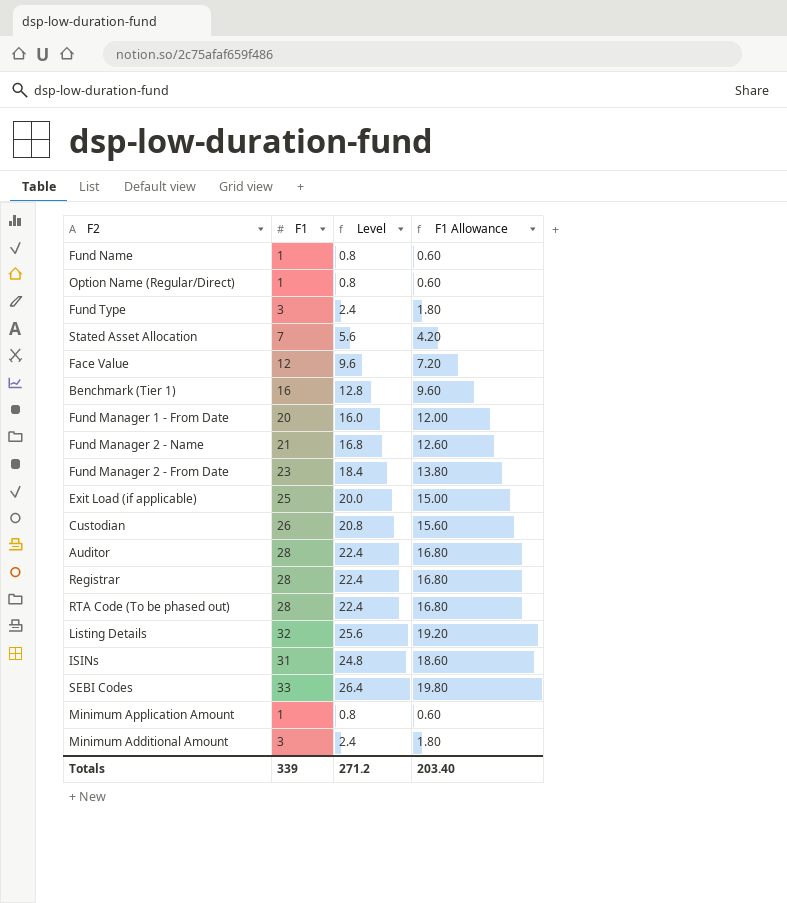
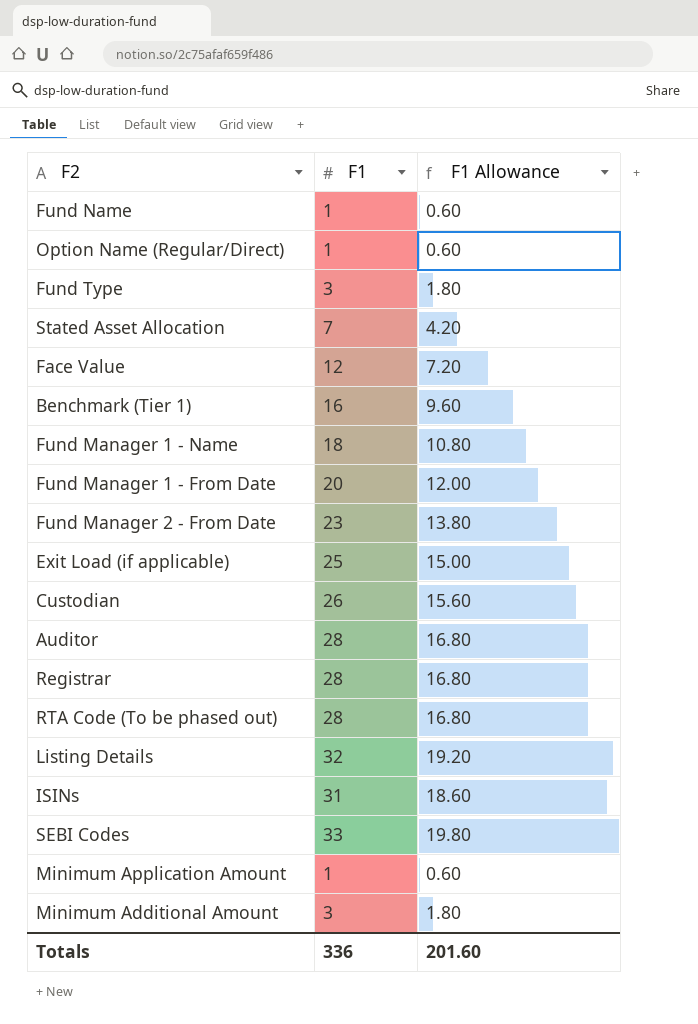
column Level | formula: [F1] * 0.8 -> none
row Fund Manager 2 - Name: 21 | 16.8 | 12.60 -> none
row Fund Manager 1 - Name: none -> 18 | 10.80
Totals | F1: 339 -> 336
Totals | F1 Allowance: 203.40 -> 201.60

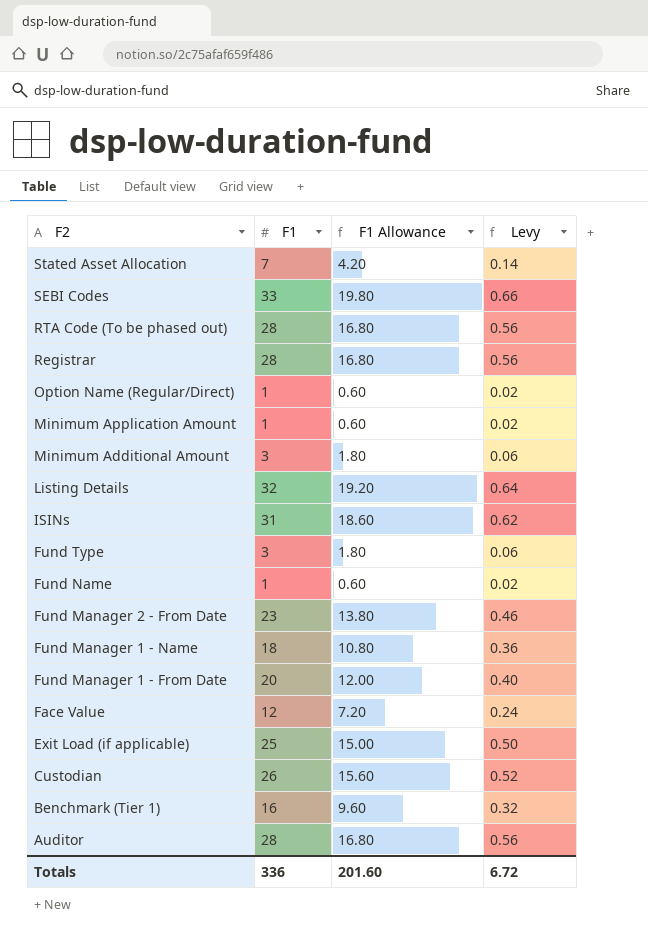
row order: none -> F2 descending
column Levy | formula: none -> [F1] * 0.02

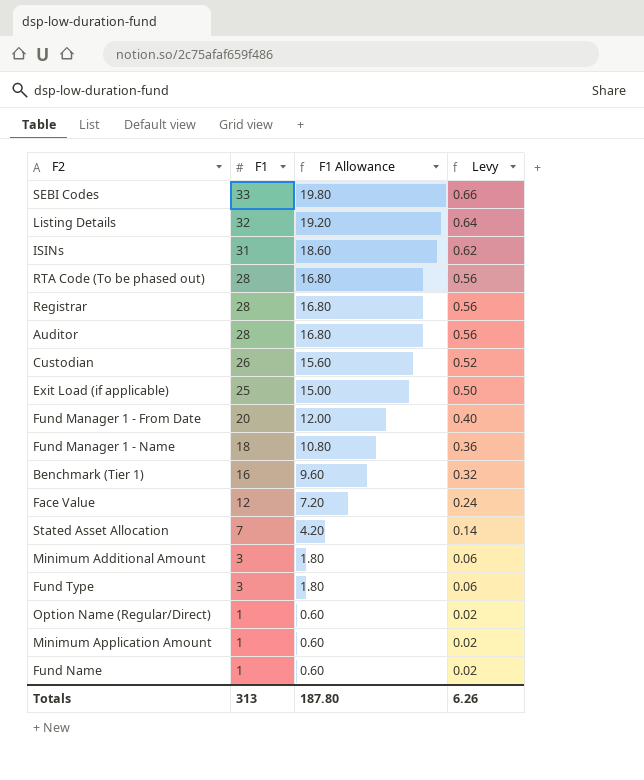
row order: F2 descending -> F1 descending
row Fund Manager 2 - From Date: 23 | 13.80 | 0.46 -> none
Totals | F1: 336 -> 313
Totals | F1 Allowance: 201.60 -> 187.80
Totals | Levy: 6.72 -> 6.26

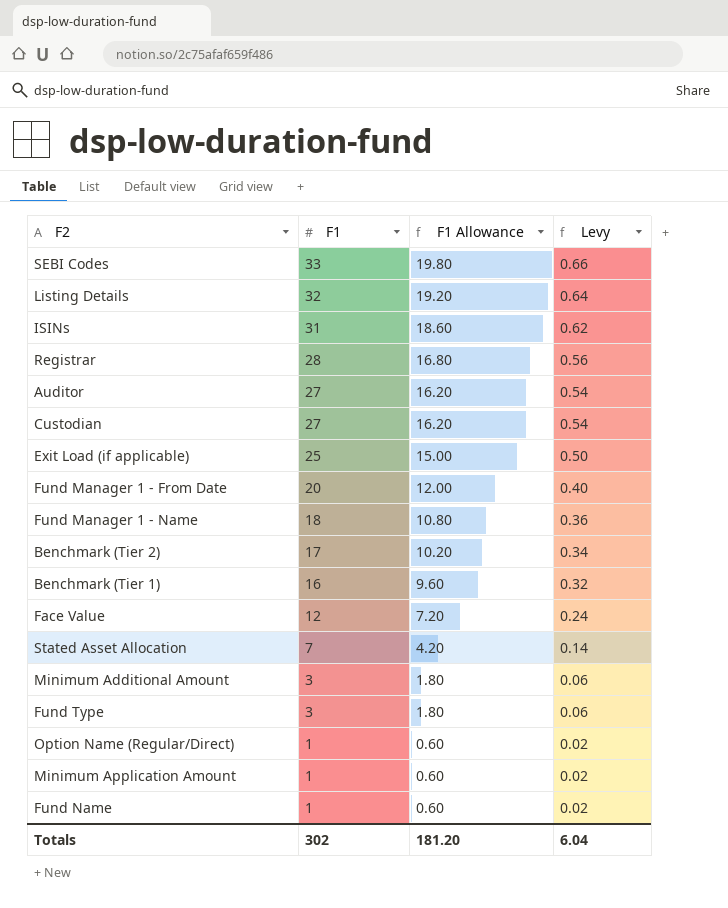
row RTA Code (To be phased out): 28 | 16.80 | 0.56 -> none
Auditor | F1: 28 -> 27
Auditor | F1 Allowance: 16.80 -> 16.20
Auditor | Levy: 0.56 -> 0.54
Custodian | F1: 26 -> 27
Custodian | F1 Allowance: 15.60 -> 16.20
Custodian | Levy: 0.52 -> 0.54
row Benchmark (Tier 2): none -> 17 | 10.20 | 0.34
Totals | F1: 313 -> 302
Totals | F1 Allowance: 187.80 -> 181.20
Totals | Levy: 6.26 -> 6.04

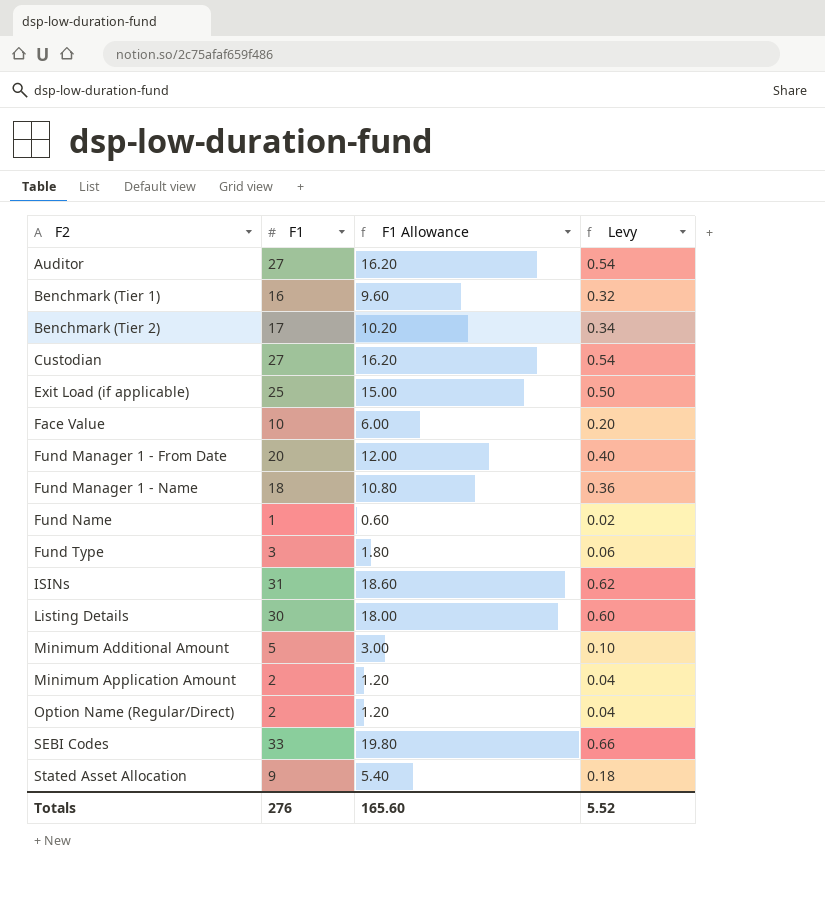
row order: F1 descending -> F2 ascending
row Registrar: 28 | 16.80 | 0.56 -> none
Face Value | F1: 12 -> 10
Face Value | F1 Allowance: 7.20 -> 6.00
Face Value | Levy: 0.24 -> 0.20
Listing Details | F1: 32 -> 30
Listing Details | F1 Allowance: 19.20 -> 18.00
Listing Details | Levy: 0.64 -> 0.60
Minimum Additional Amount | F1: 3 -> 5
Minimum Additional Amount | F1 Allowance: 1.80 -> 3.00
Minimum Additional Amount | Levy: 0.06 -> 0.10
Minimum Application Amount | F1: 1 -> 2
Minimum Application Amount | F1 Allowance: 0.60 -> 1.20
Minimum Application Amount | Levy: 0.02 -> 0.04
Option Name (Regular/Direct) | F1: 1 -> 2
Option Name (Regular/Direct) | F1 Allowance: 0.60 -> 1.20
Option Name (Regular/Direct) | Levy: 0.02 -> 0.04
Stated Asset Allocation | F1: 7 -> 9
Stated Asset Allocation | F1 Allowance: 4.20 -> 5.40
Stated Asset Allocation | Levy: 0.14 -> 0.18
Totals | F1: 302 -> 276
Totals | F1 Allowance: 181.20 -> 165.60
Totals | Levy: 6.04 -> 5.52

